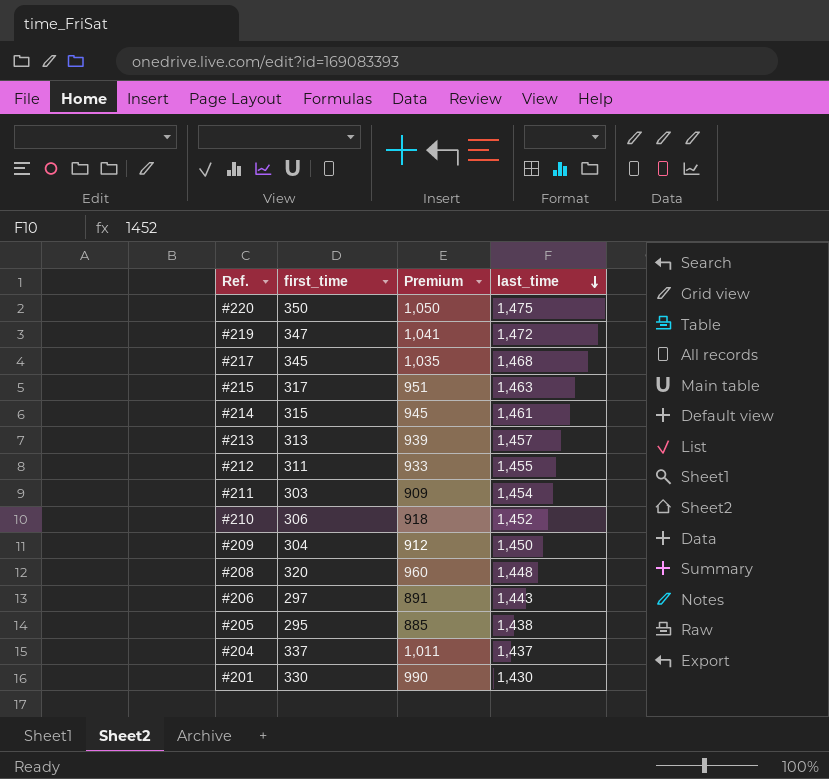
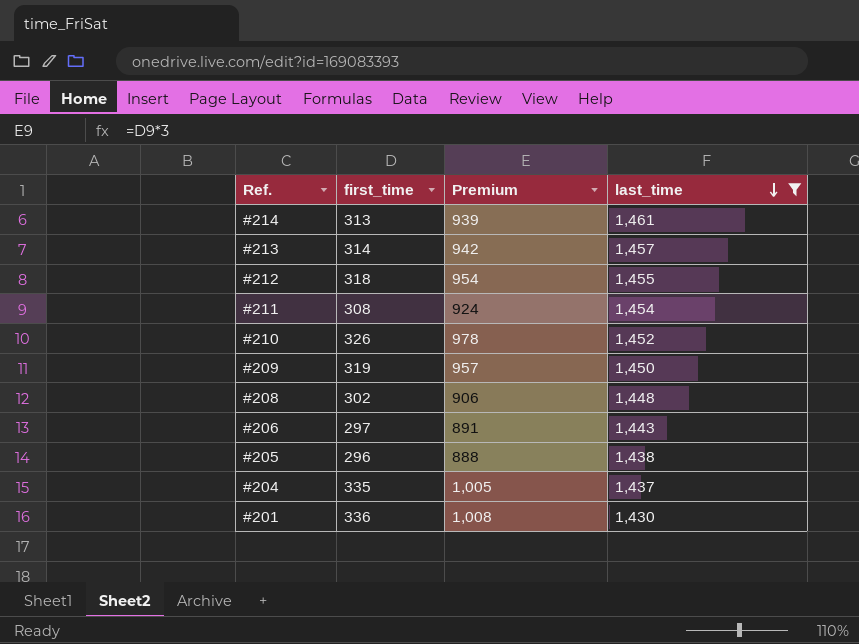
filter: none -> last_time <= 1,461
#214 | first_time: 315 -> 313
#214 | Premium: 945 -> 939
#213 | first_time: 313 -> 314
#213 | Premium: 939 -> 942
#212 | first_time: 311 -> 318
#212 | Premium: 933 -> 954
#211 | first_time: 303 -> 308
#211 | Premium: 909 -> 924
#210 | first_time: 306 -> 326
#210 | Premium: 918 -> 978
#209 | first_time: 304 -> 319
#209 | Premium: 912 -> 957
#208 | first_time: 320 -> 302
#208 | Premium: 960 -> 906
#205 | first_time: 295 -> 296
#205 | Premium: 885 -> 888
#204 | first_time: 337 -> 335
#204 | Premium: 1,011 -> 1,005
#201 | first_time: 330 -> 336
#201 | Premium: 990 -> 1,008

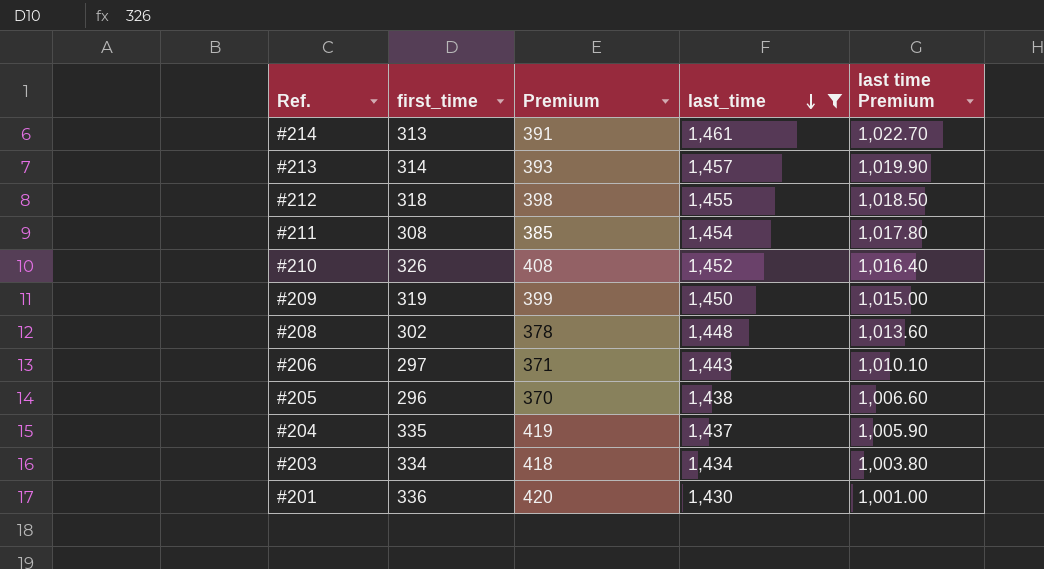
column Premium | formula: [first_time] * 3 -> [first_time] * 1.25
column last time Premium | formula: none -> [last_time] * 0.7
row #203: none -> 334 | 418 | 1,434 | 1,003.80

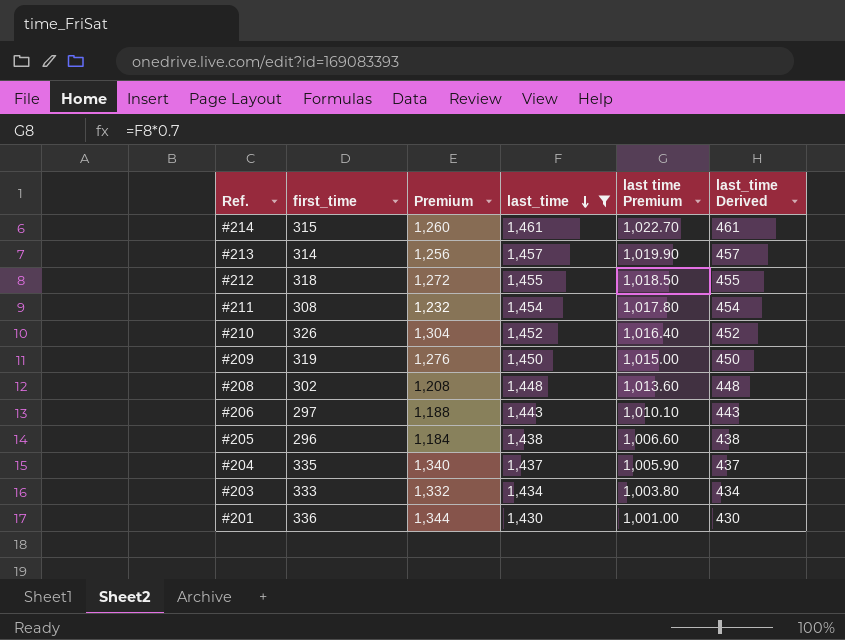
column Premium | formula: [first_time] * 1.25 -> [first_time] * 4
column last_time Derived | formula: none -> [last_time] - 1000
#214 | first_time: 313 -> 315
#203 | first_time: 334 -> 333

